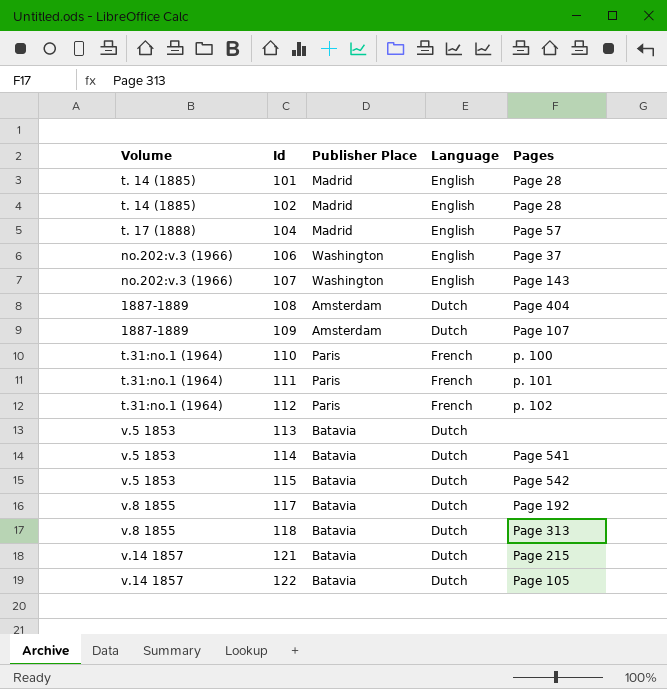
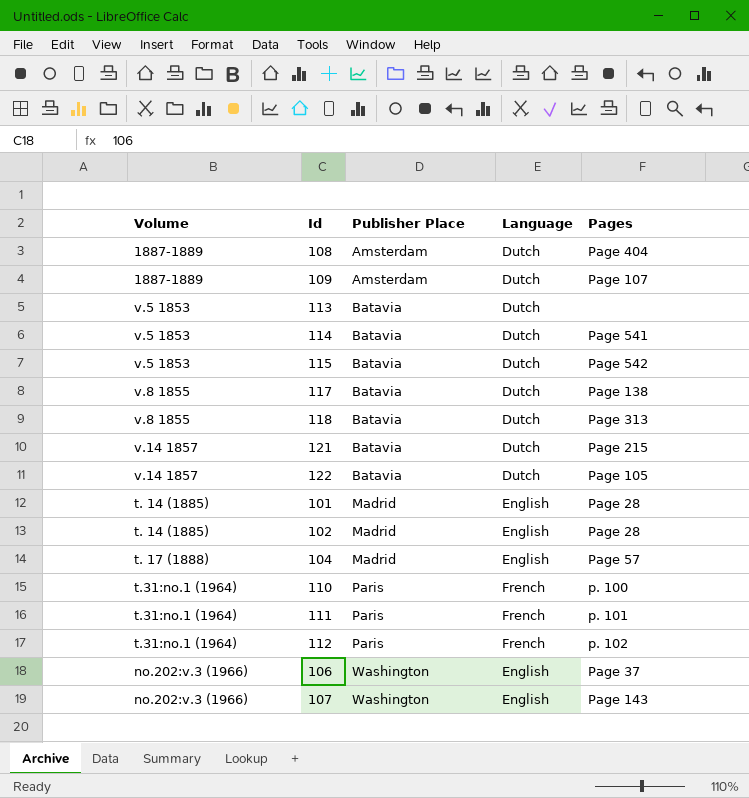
row order: Id ascending -> Publisher Place ascending
117 | Pages: Page 192 -> Page 138

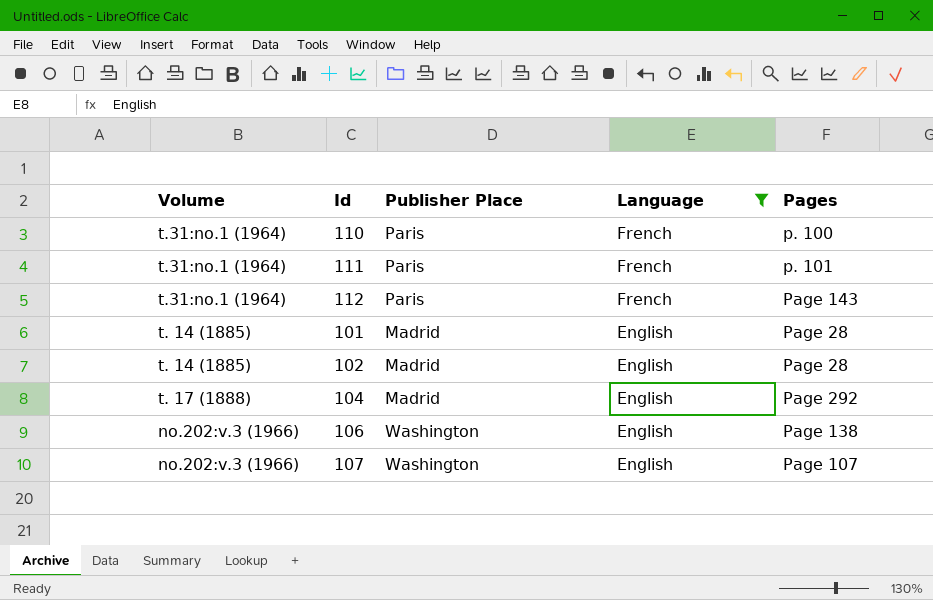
filter: none -> Language != Dutch
row order: Publisher Place ascending -> Language descending
112 | Pages: p. 102 -> Page 143
104 | Pages: Page 57 -> Page 292
106 | Pages: Page 37 -> Page 138
107 | Pages: Page 143 -> Page 107

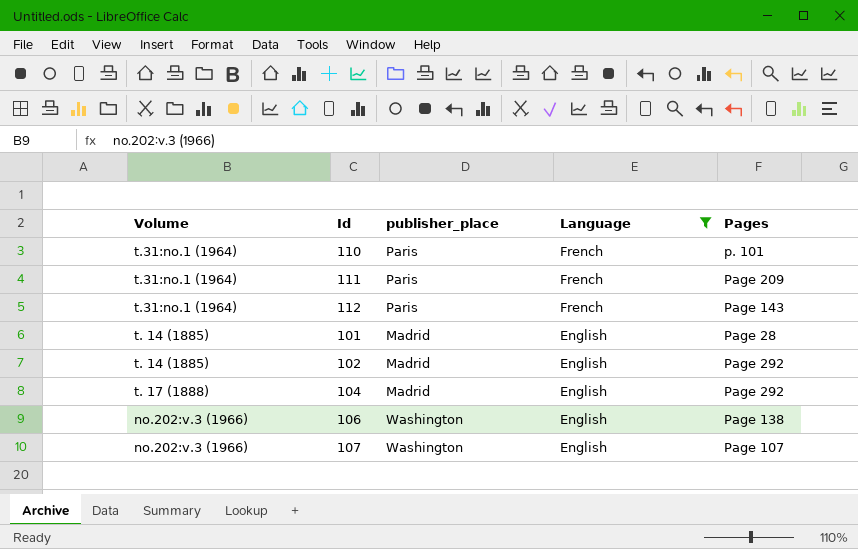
column name: Publisher Place -> publisher_place
110 | Pages: p. 100 -> p. 101
111 | Pages: p. 101 -> Page 209
102 | Pages: Page 28 -> Page 292

